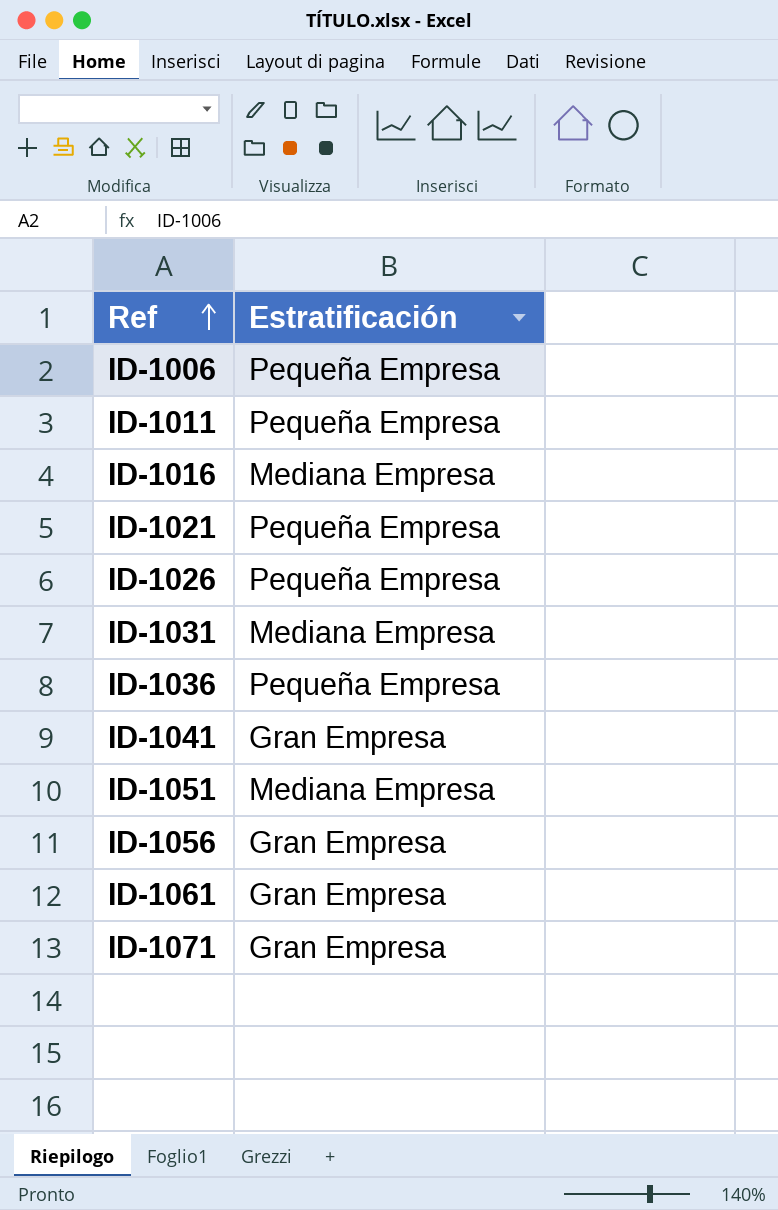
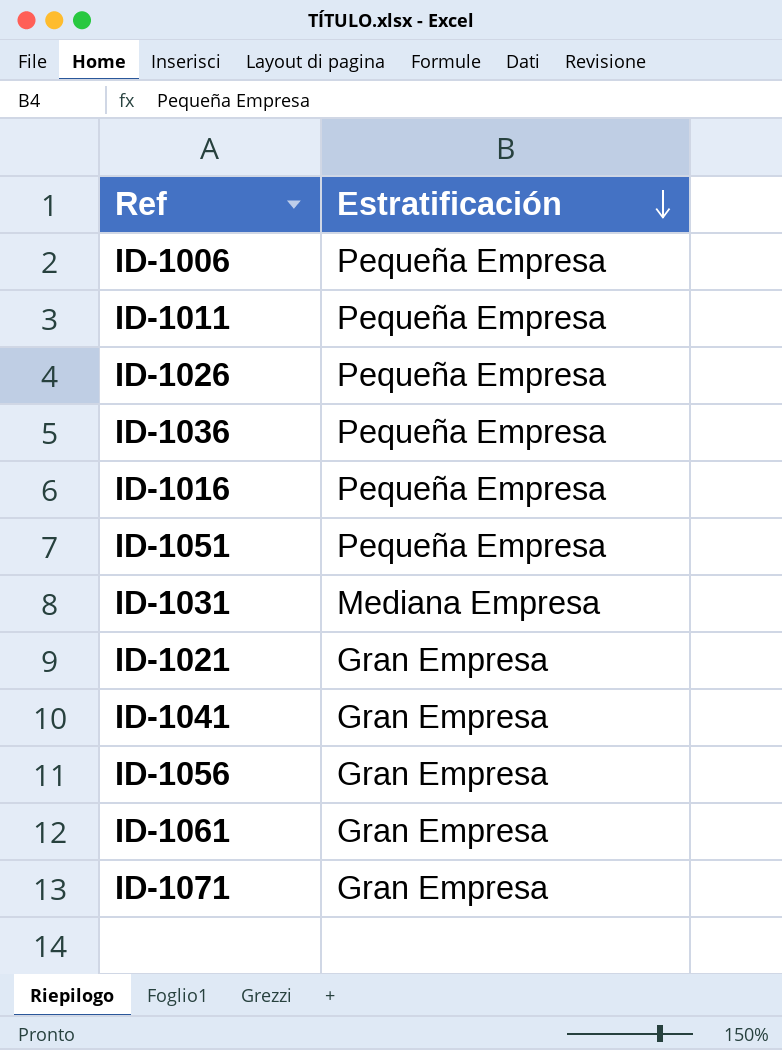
row order: Ref ascending -> Estratificación descending
ID-1016 | Estratificación: Mediana Empresa -> Pequeña Empresa
ID-1051 | Estratificación: Mediana Empresa -> Pequeña Empresa
ID-1021 | Estratificación: Pequeña Empresa -> Gran Empresa

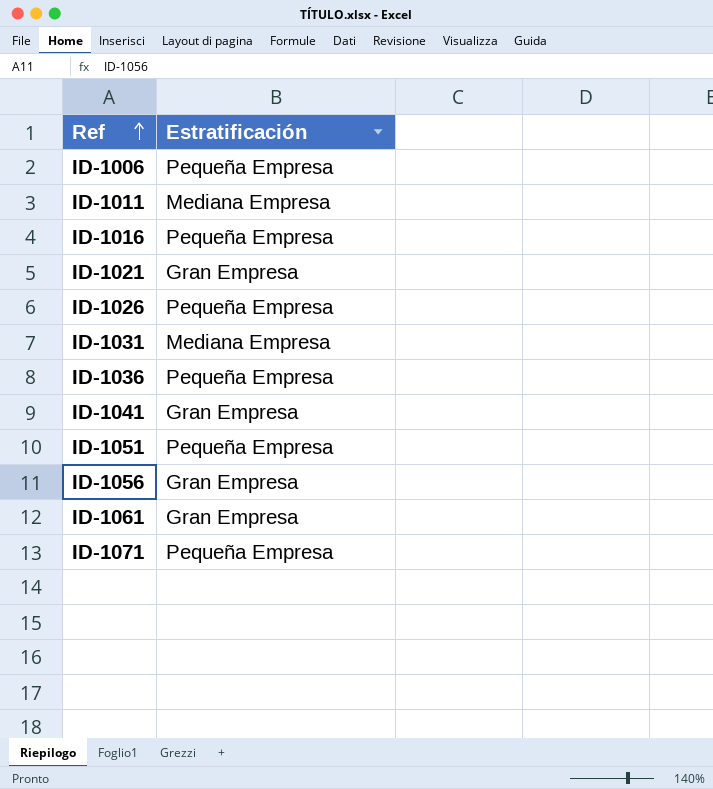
row order: Estratificación descending -> Ref ascending
ID-1011 | Estratificación: Pequeña Empresa -> Mediana Empresa
ID-1071 | Estratificación: Gran Empresa -> Pequeña Empresa

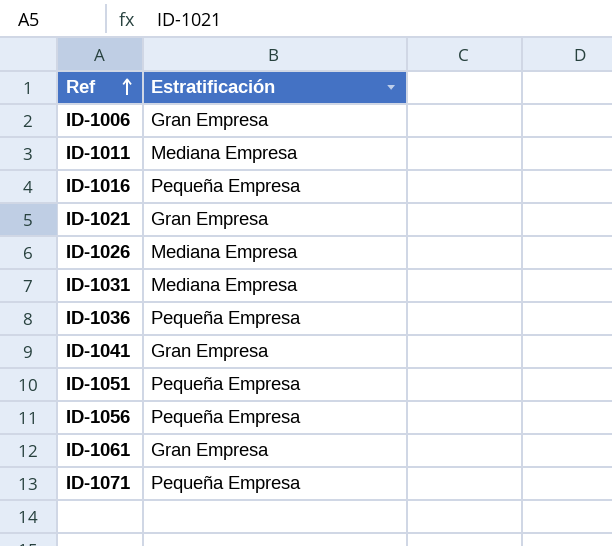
ID-1006 | Estratificación: Pequeña Empresa -> Gran Empresa
ID-1026 | Estratificación: Pequeña Empresa -> Mediana Empresa
ID-1056 | Estratificación: Gran Empresa -> Pequeña Empresa

